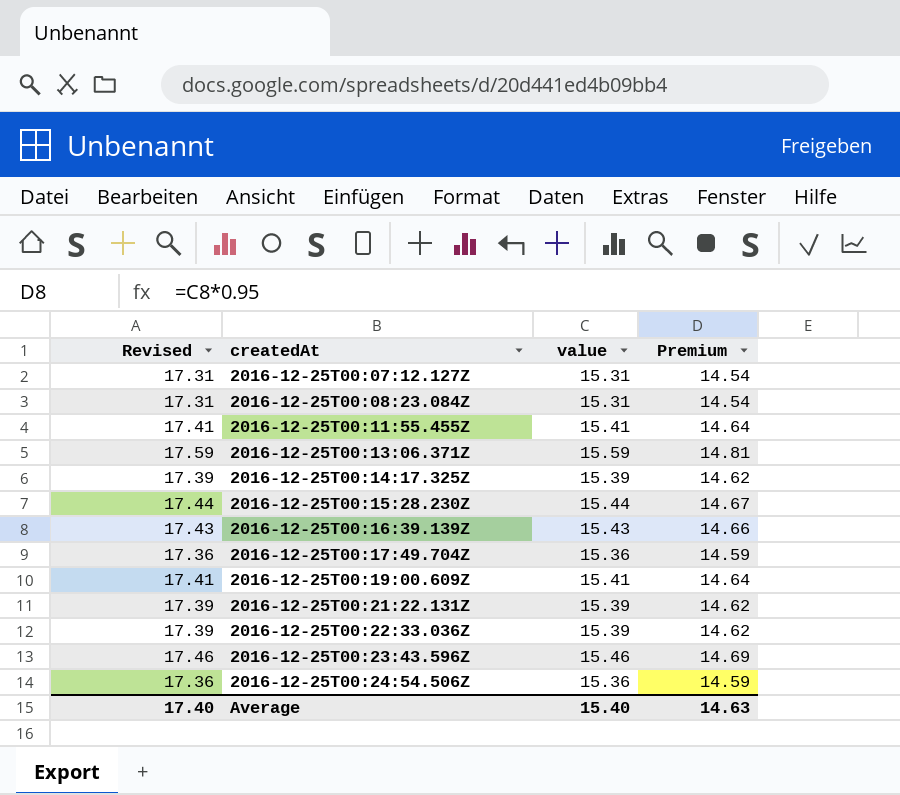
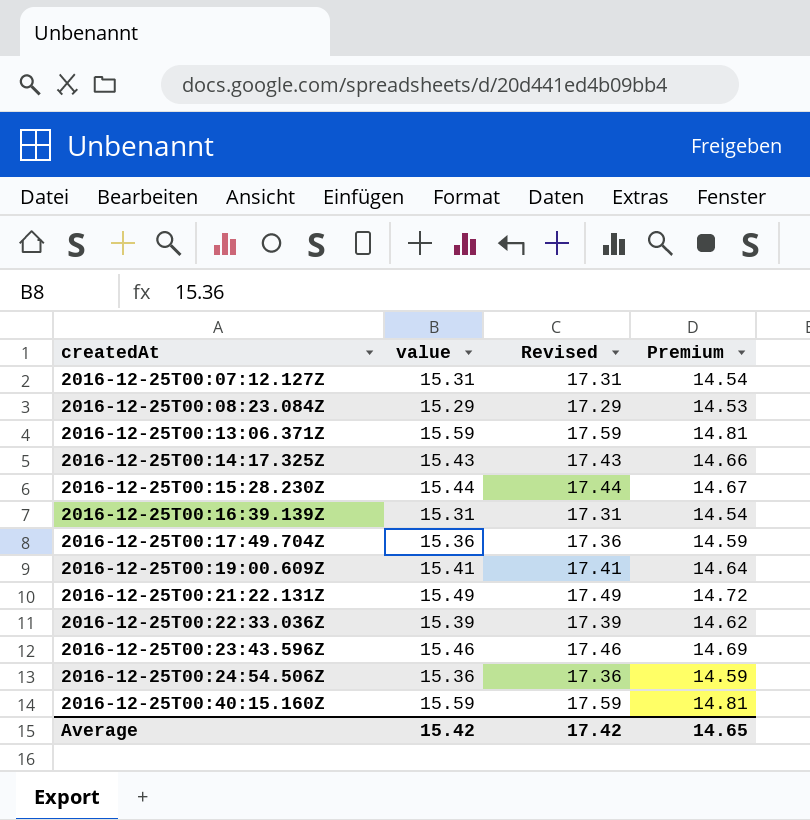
column Revised | position: 1 -> 3
row 2016-12-25T00:11:55.455Z: 17.41 | 15.41 | 14.64 -> none
2016-12-25T00:08:23.084Z | value: 15.31 -> 15.29
2016-12-25T00:08:23.084Z | Revised: 17.31 -> 17.29
2016-12-25T00:08:23.084Z | Premium: 14.54 -> 14.53
2016-12-25T00:14:17.325Z | value: 15.39 -> 15.43
2016-12-25T00:14:17.325Z | Revised: 17.39 -> 17.43
2016-12-25T00:14:17.325Z | Premium: 14.62 -> 14.66
2016-12-25T00:16:39.139Z | value: 15.43 -> 15.31
2016-12-25T00:16:39.139Z | Revised: 17.43 -> 17.31
2016-12-25T00:16:39.139Z | Premium: 14.66 -> 14.54
2016-12-25T00:21:22.131Z | value: 15.39 -> 15.49
2016-12-25T00:21:22.131Z | Revised: 17.39 -> 17.49
2016-12-25T00:21:22.131Z | Premium: 14.62 -> 14.72
row 2016-12-25T00:40:15.160Z: none -> 15.59 | 17.59 | 14.81
Average | value: 15.40 -> 15.42
Average | Revised: 17.40 -> 17.42
Average | Premium: 14.63 -> 14.65

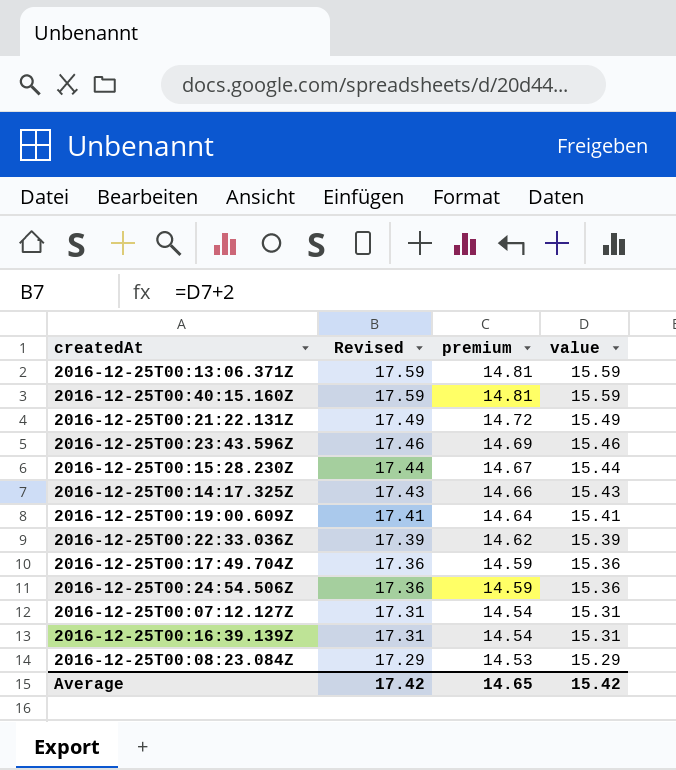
row order: createdAt ascending -> Revised descending
column name: Premium -> premium
column value | position: 2 -> 4

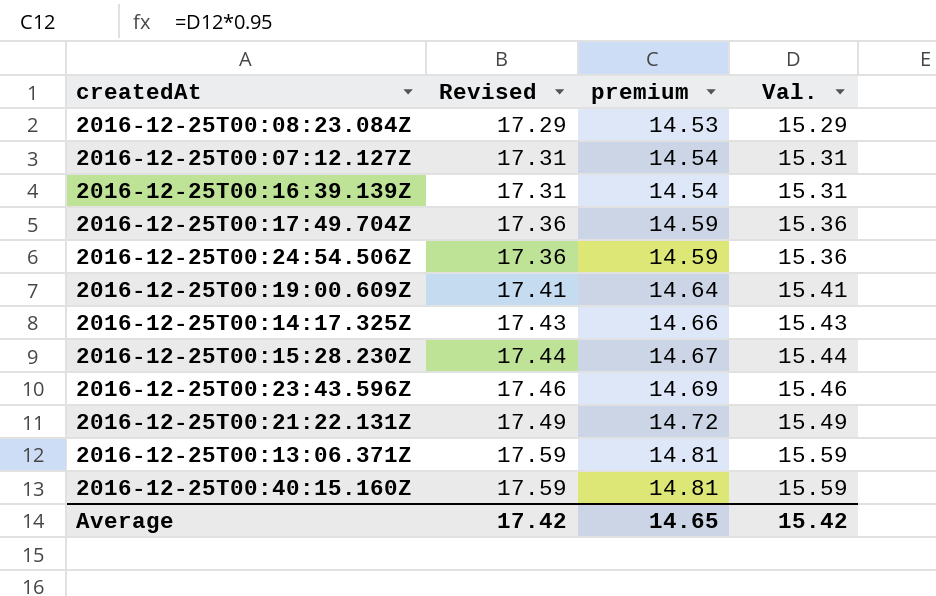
row order: Revised descending -> Revised ascending
column name: value -> Val.
row 2016-12-25T00:22:33.036Z: 17.39 | 14.62 | 15.39 -> none

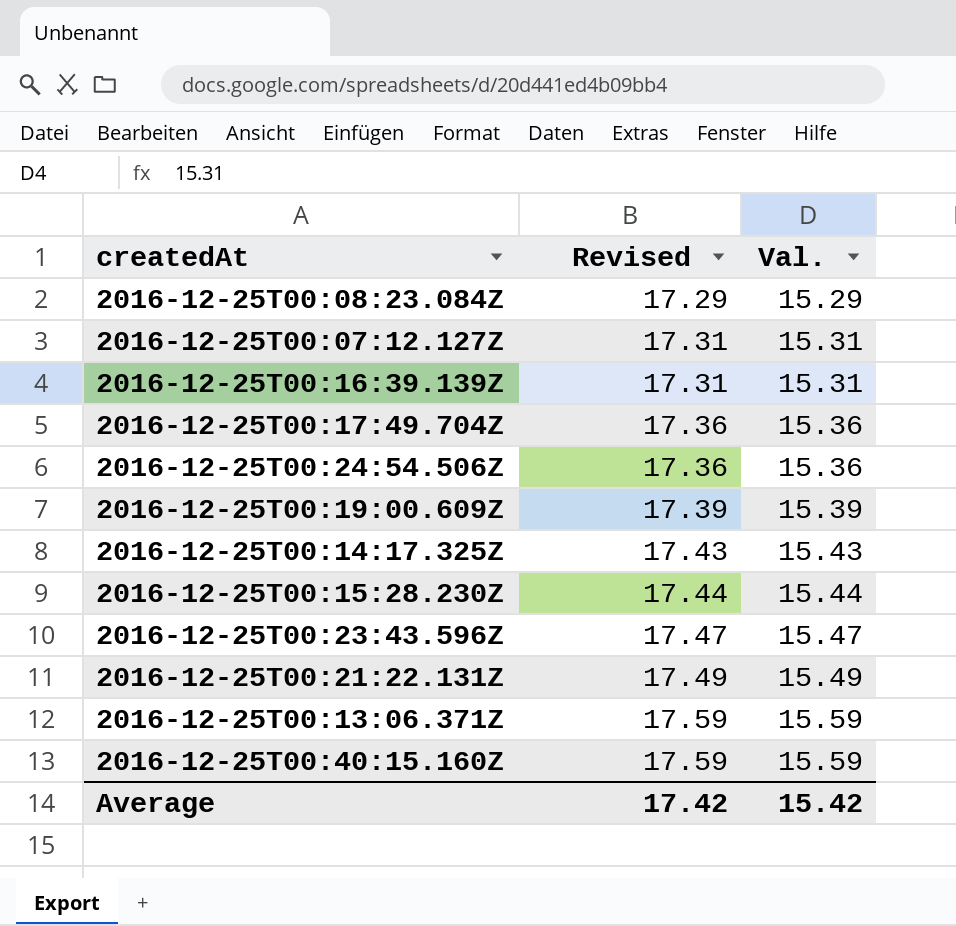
column premium | formula: [Val.] * 0.95 -> none
2016-12-25T00:19:00.609Z | Revised: 17.41 -> 17.39
2016-12-25T00:19:00.609Z | Val.: 15.41 -> 15.39
2016-12-25T00:23:43.596Z | Revised: 17.46 -> 17.47
2016-12-25T00:23:43.596Z | Val.: 15.46 -> 15.47

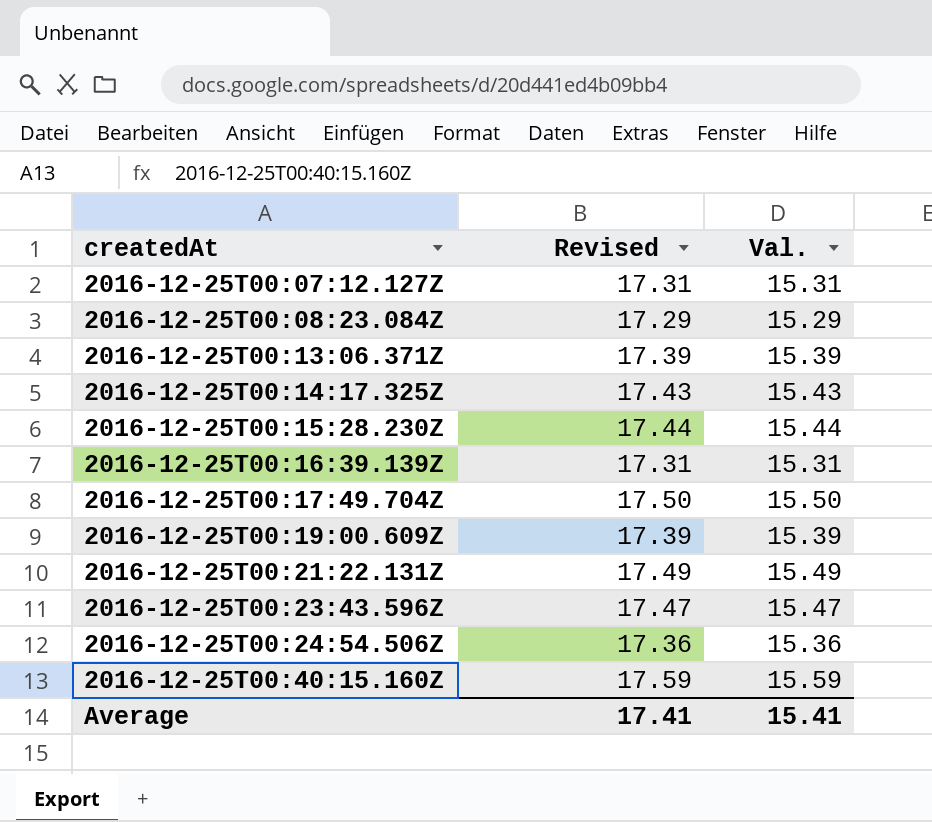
row order: Revised ascending -> createdAt ascending
2016-12-25T00:13:06.371Z | Revised: 17.59 -> 17.39
2016-12-25T00:13:06.371Z | Val.: 15.59 -> 15.39
2016-12-25T00:17:49.704Z | Revised: 17.36 -> 17.50
2016-12-25T00:17:49.704Z | Val.: 15.36 -> 15.50
Average | Revised: 17.42 -> 17.41
Average | Val.: 15.42 -> 15.41

